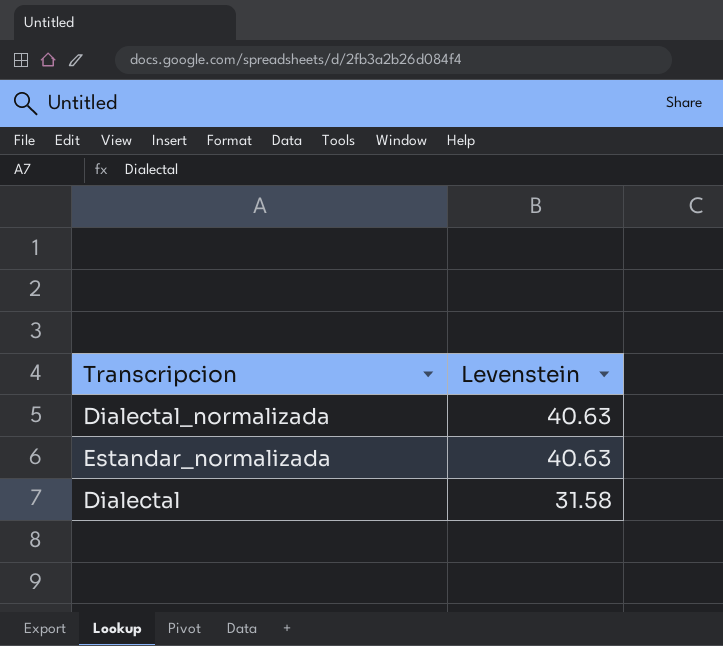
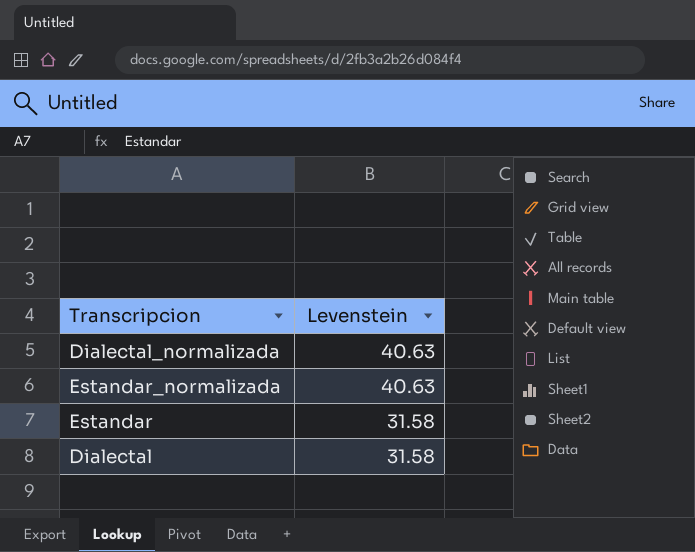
row Estandar: none -> 31.58

